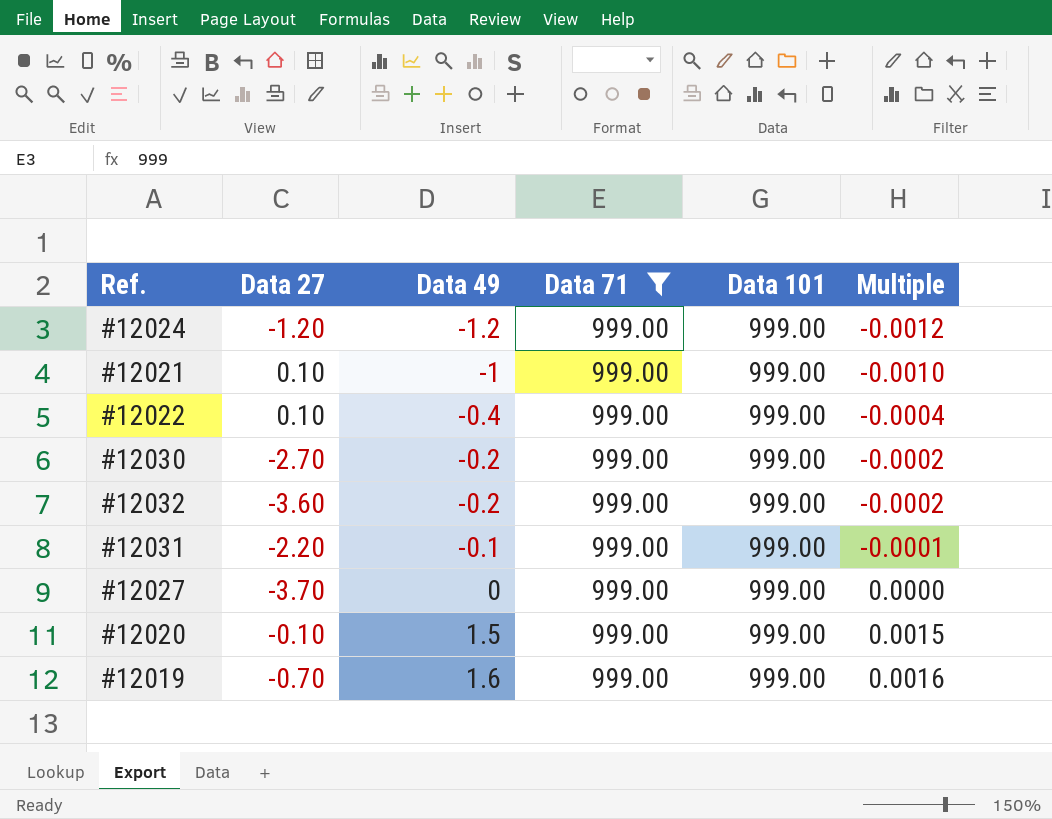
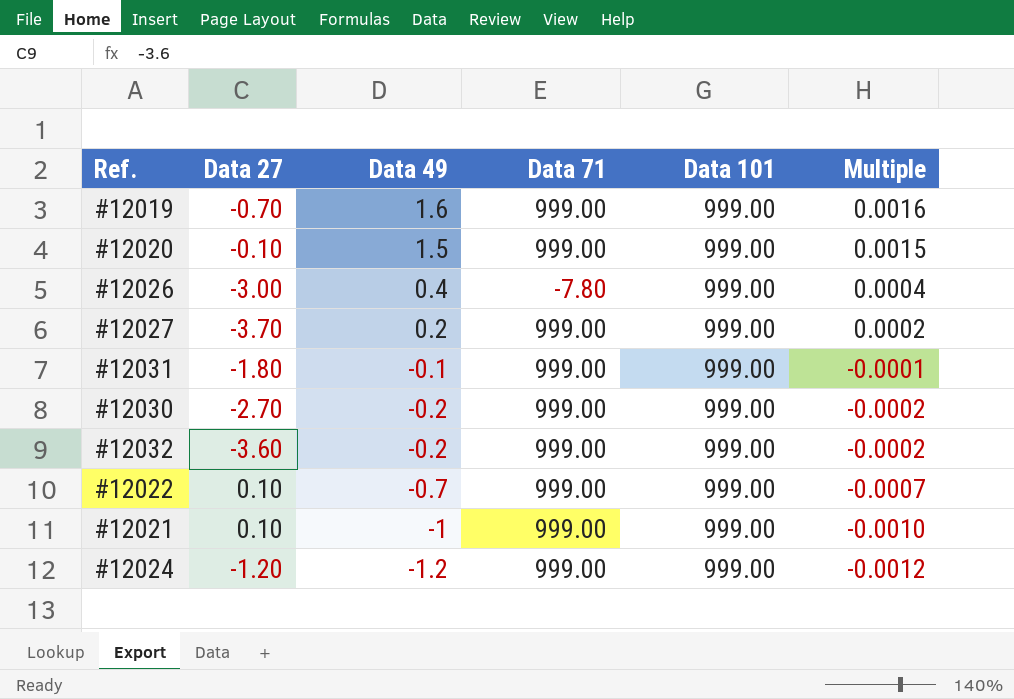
filter: Data 71 = 999.00 -> none
row order: Data 49 ascending -> Data 49 descending
#12027 | Data 49: 0 -> 0.2
#12027 | Multiple: 0.0000 -> 0.0002
#12031 | Data 27: -2.20 -> -1.80
#12022 | Data 49: -0.4 -> -0.7
#12022 | Multiple: -0.0004 -> -0.0007

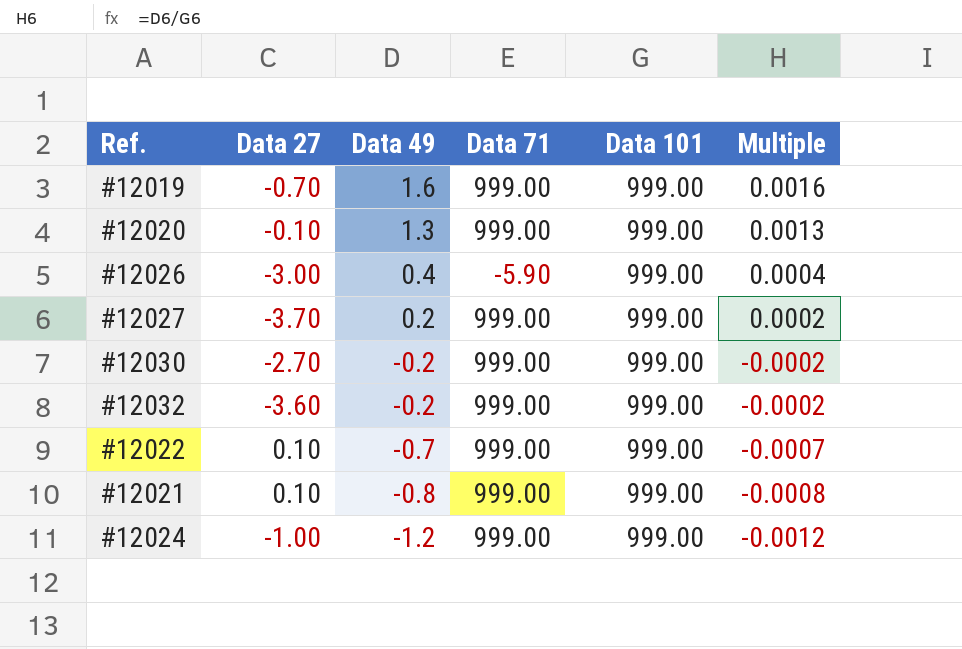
row #12031: -1.80 | -0.1 | 999.00 | 999.00 | -0.0001 -> none
#12020 | Data 49: 1.5 -> 1.3
#12020 | Multiple: 0.0015 -> 0.0013
#12026 | Data 71: -7.80 -> -5.90
#12021 | Data 49: -1 -> -0.8
#12021 | Multiple: -0.0010 -> -0.0008
#12024 | Data 27: -1.20 -> -1.00

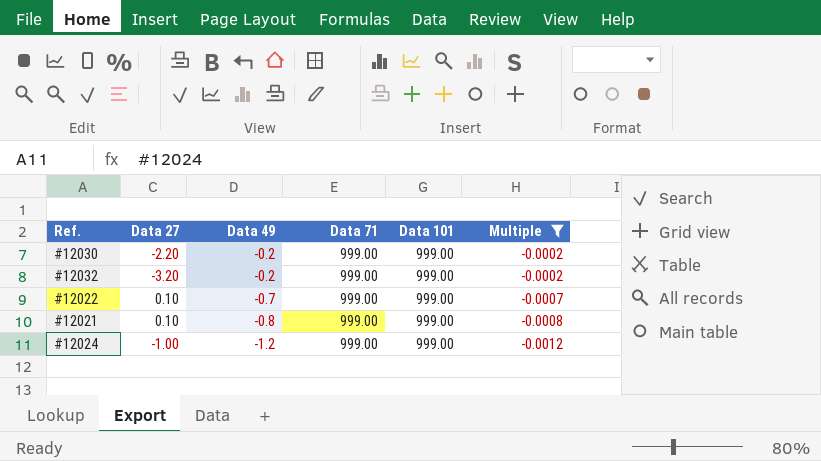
filter: none -> Multiple <= -0.0002
#12030 | Data 27: -2.70 -> -2.20
#12032 | Data 27: -3.60 -> -3.20

